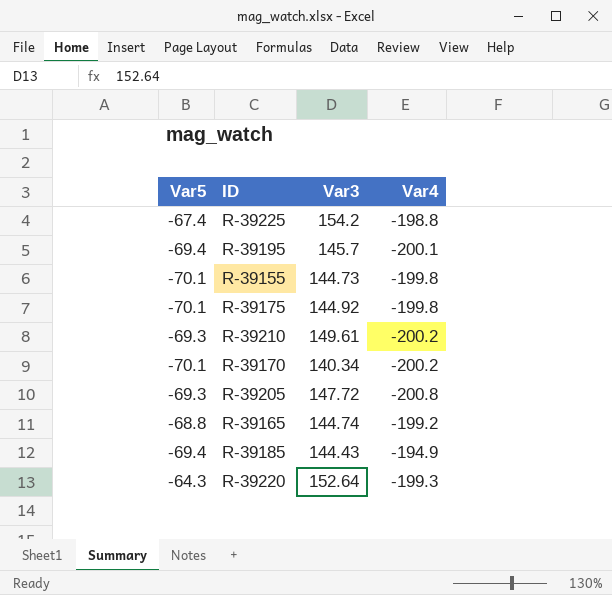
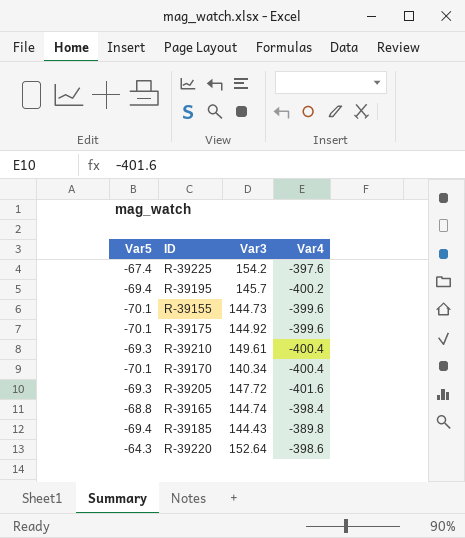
R-39225 | Var4: -198.8 -> -397.6
R-39195 | Var4: -200.1 -> -400.2
R-39155 | Var4: -199.8 -> -399.6
R-39175 | Var4: -199.8 -> -399.6
R-39210 | Var4: -200.2 -> -400.4
R-39170 | Var4: -200.2 -> -400.4
R-39205 | Var4: -200.8 -> -401.6
R-39165 | Var4: -199.2 -> -398.4
R-39185 | Var4: -194.9 -> -389.8
R-39220 | Var4: -199.3 -> -398.6

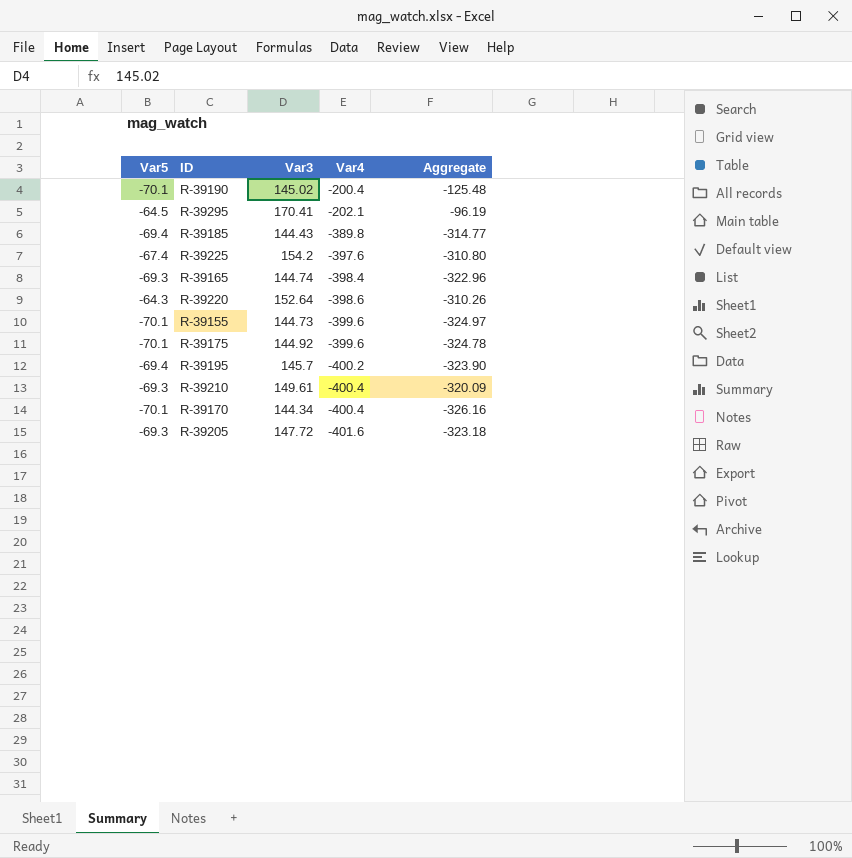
row order: none -> Var4 descending
column Aggregate | formula: none -> [Var5] + [Var3] + [Var4]
row R-39190: none -> -70.1 | 145.02 | -200.4 | -125.48
row R-39295: none -> -64.5 | 170.41 | -202.1 | -96.19
R-39165 | Var5: -68.8 -> -69.3
R-39170 | Var3: 140.34 -> 144.34

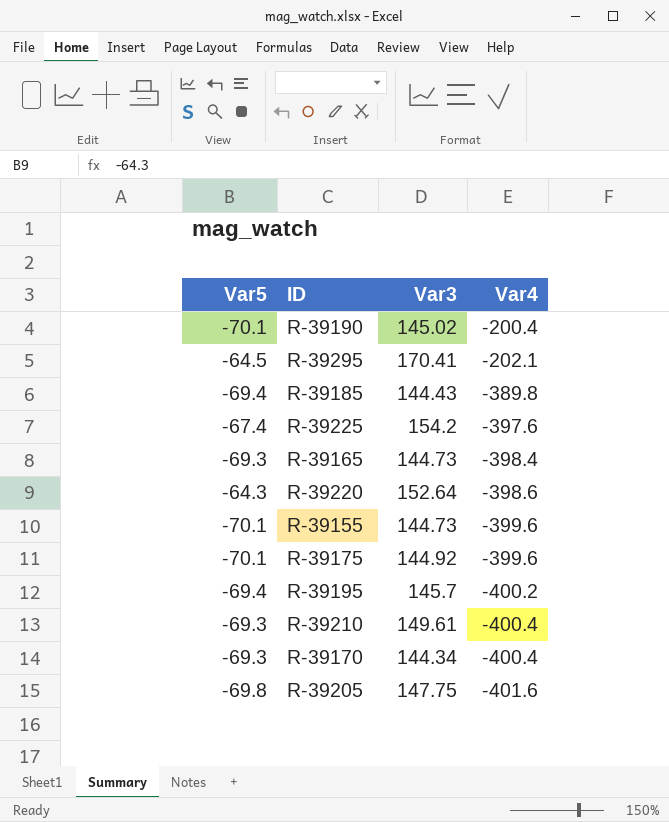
column Aggregate | formula: [Var5] + [Var3] + [Var4] -> none
R-39165 | Var3: 144.74 -> 144.73
R-39170 | Var5: -70.1 -> -69.3
R-39205 | Var5: -69.3 -> -69.8
R-39205 | Var3: 147.72 -> 147.75

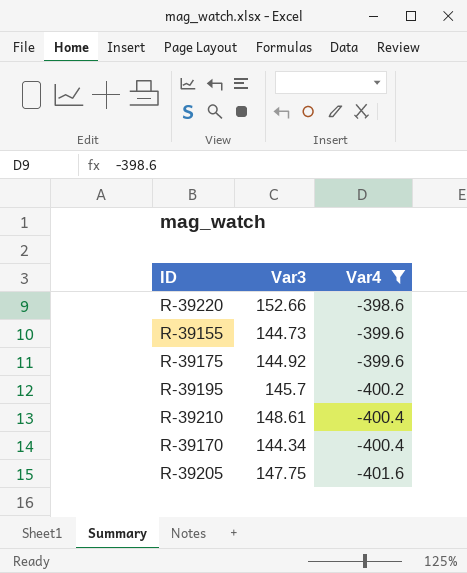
filter: none -> Var4 <= -398.6
column Var5 | position: 1 -> none
R-39220 | Var3: 152.64 -> 152.66
R-39210 | Var3: 149.61 -> 148.61

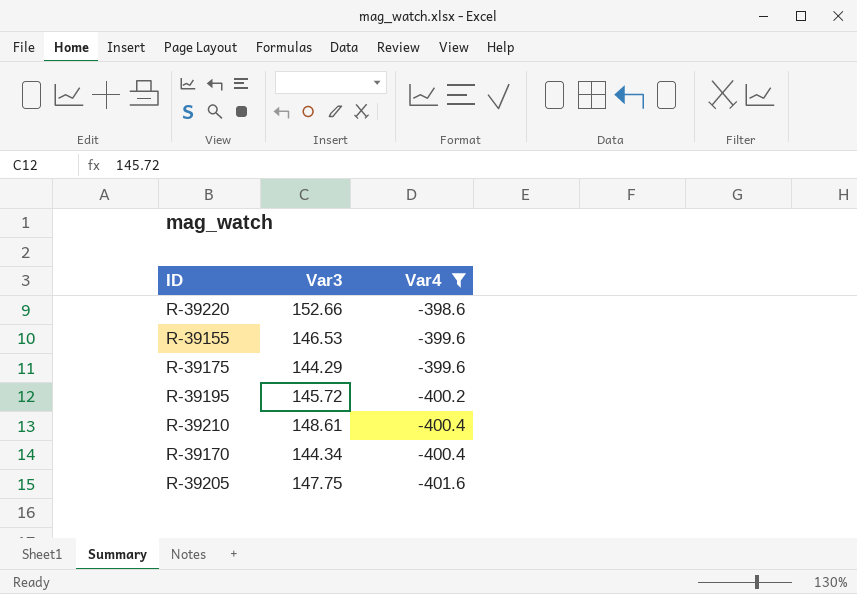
R-39155 | Var3: 144.73 -> 146.53
R-39175 | Var3: 144.92 -> 144.29
R-39195 | Var3: 145.7 -> 145.72

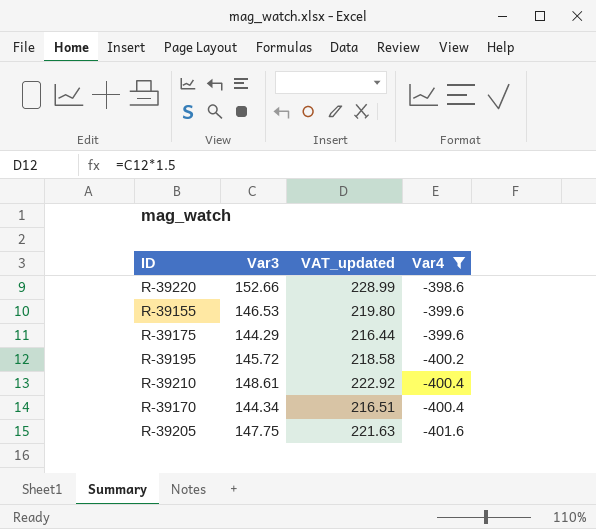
column VAT_updated | formula: none -> [Var3] * 1.5

